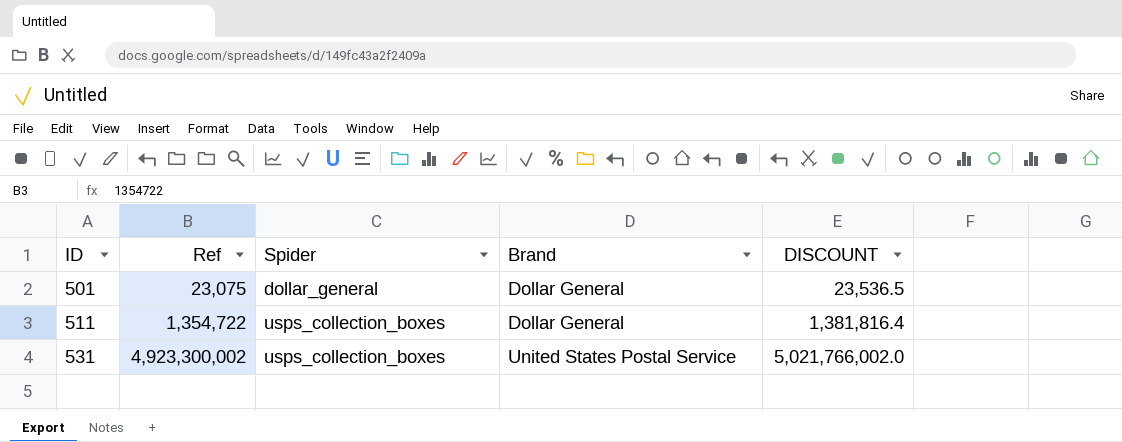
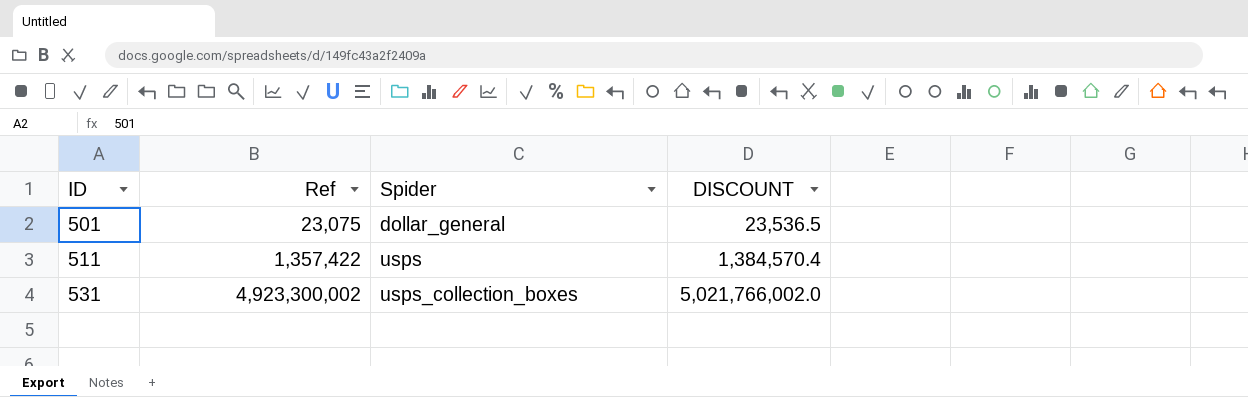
column Brand | position: 4 -> none
511 | Ref: 1,354,722 -> 1,357,422
511 | Spider: usps_collection_boxes -> usps
511 | DISCOUNT: 1,381,816.4 -> 1,384,570.4

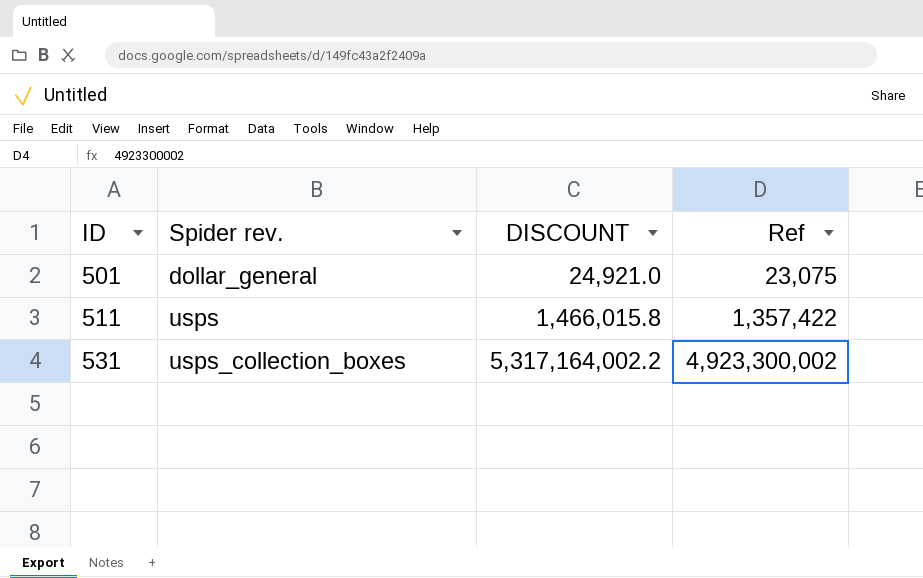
column name: Spider -> Spider rev.
column DISCOUNT | formula: [Ref] * 1.02 -> [Ref] * 1.08
column Ref | position: 2 -> 4

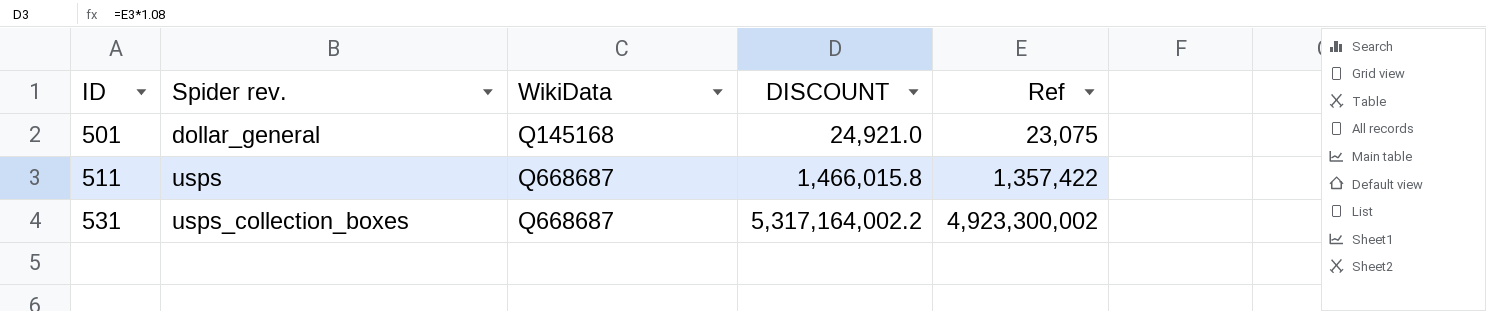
column WikiData | position: none -> 3

